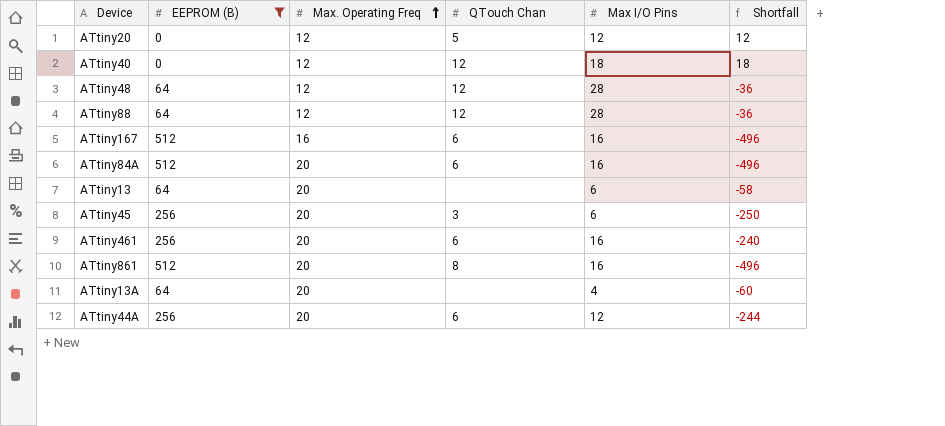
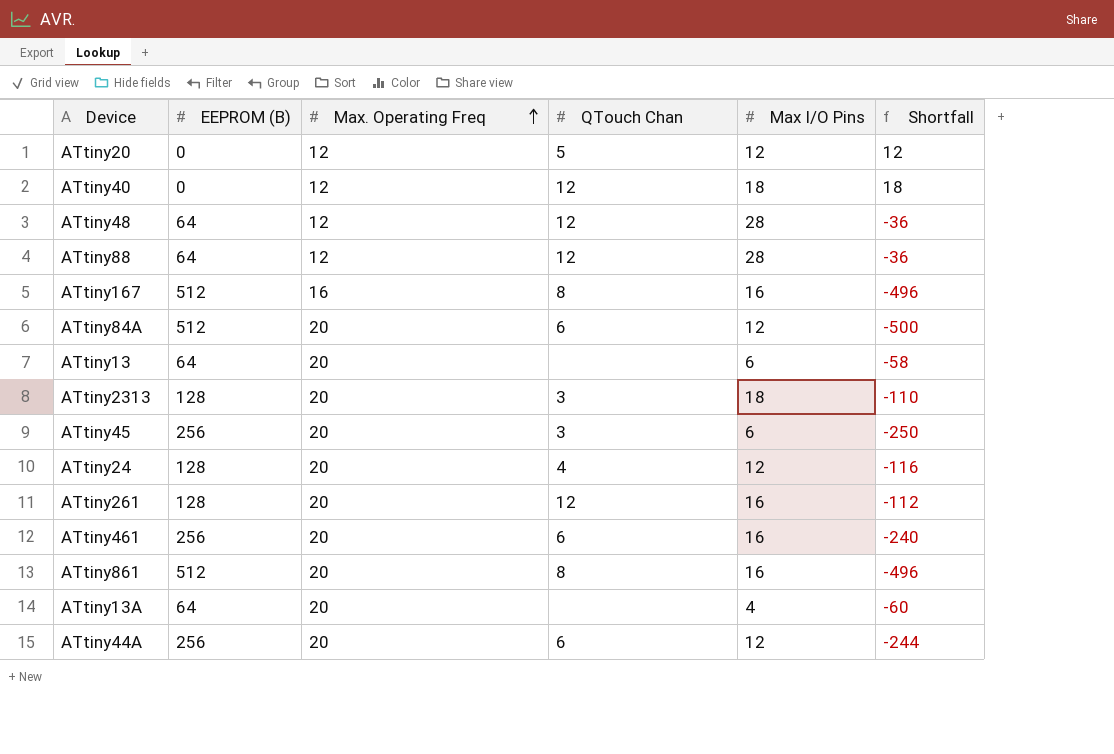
filter: EEPROM (B) != 128 -> none
ATtiny167 | QTouch Chan: 6 -> 8
ATtiny84A | Max I/O Pins: 16 -> 12
ATtiny84A | Shortfall: -496 -> -500

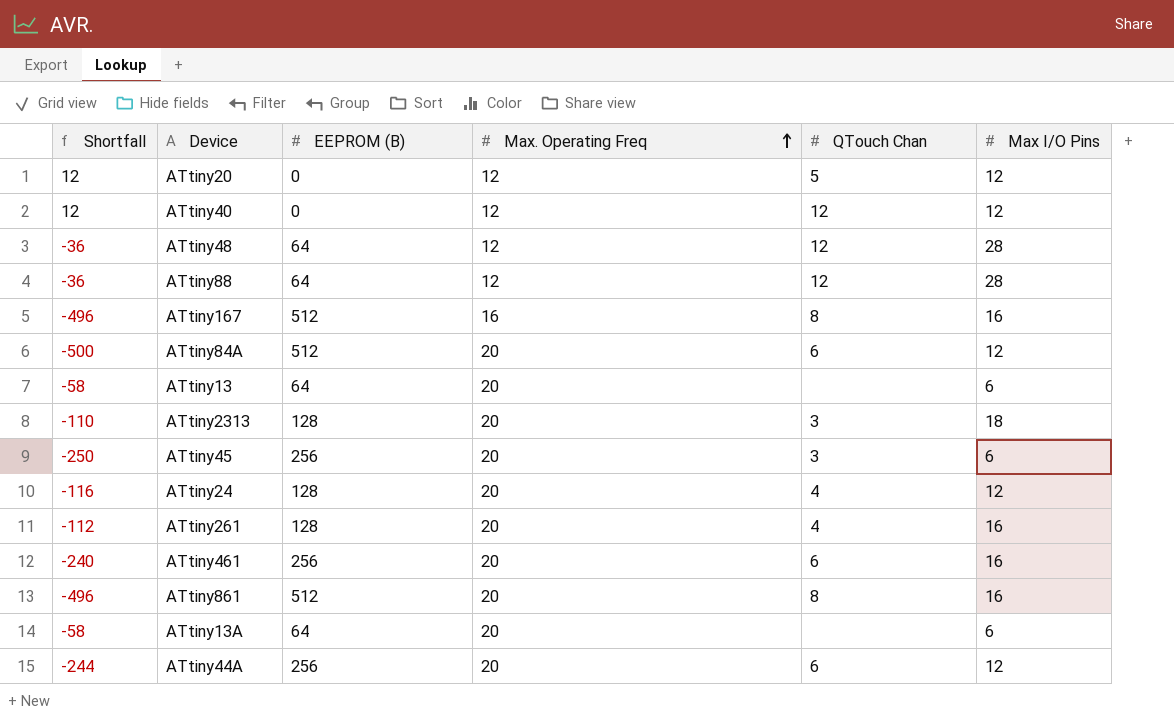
column Shortfall | position: 6 -> 1
ATtiny40 | Shortfall: 18 -> 12
ATtiny40 | Max I/O Pins: 18 -> 12
ATtiny261 | QTouch Chan: 12 -> 4
ATtiny13A | Shortfall: -60 -> -58
ATtiny13A | Max I/O Pins: 4 -> 6

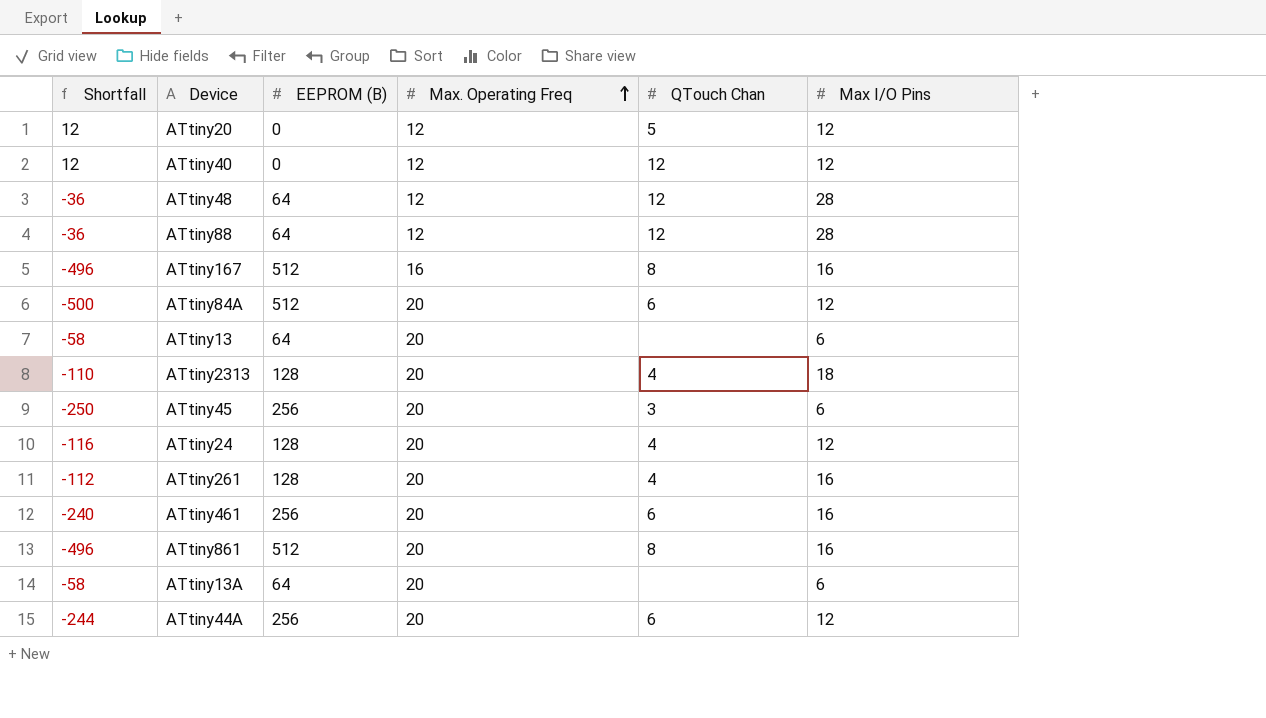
ATtiny2313 | QTouch Chan: 3 -> 4

